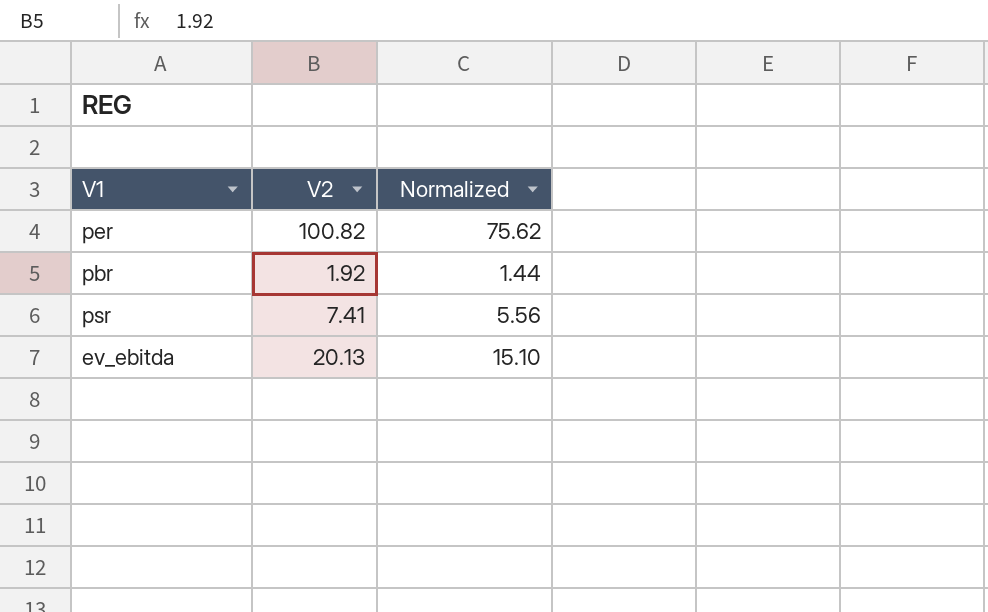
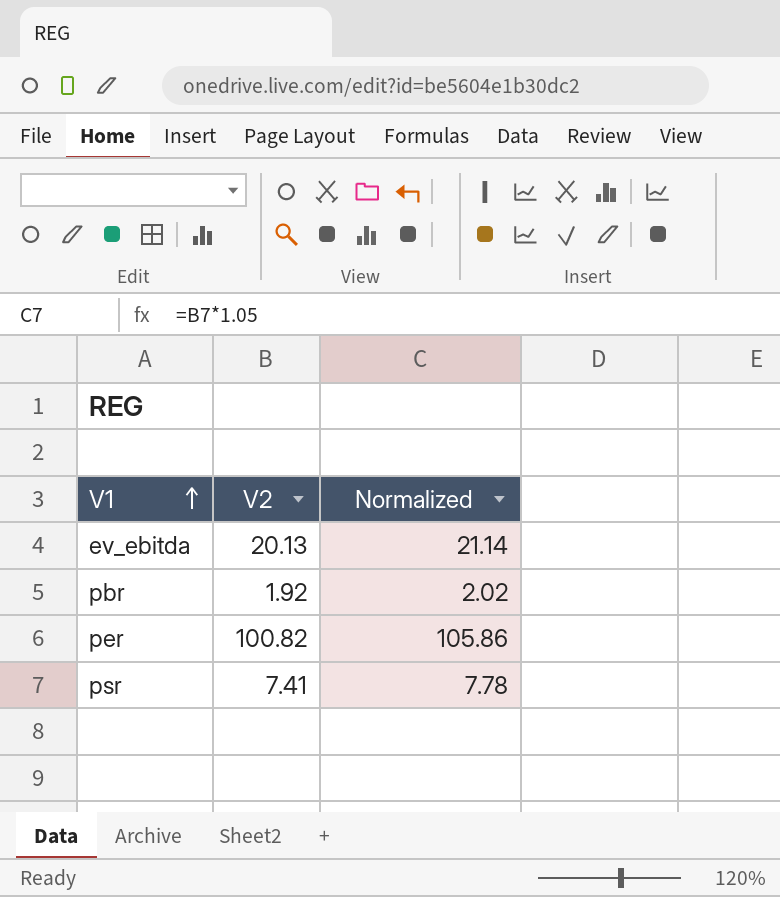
row order: none -> V1 ascending
column Normalized | formula: [V2] * 0.75 -> [V2] * 1.05

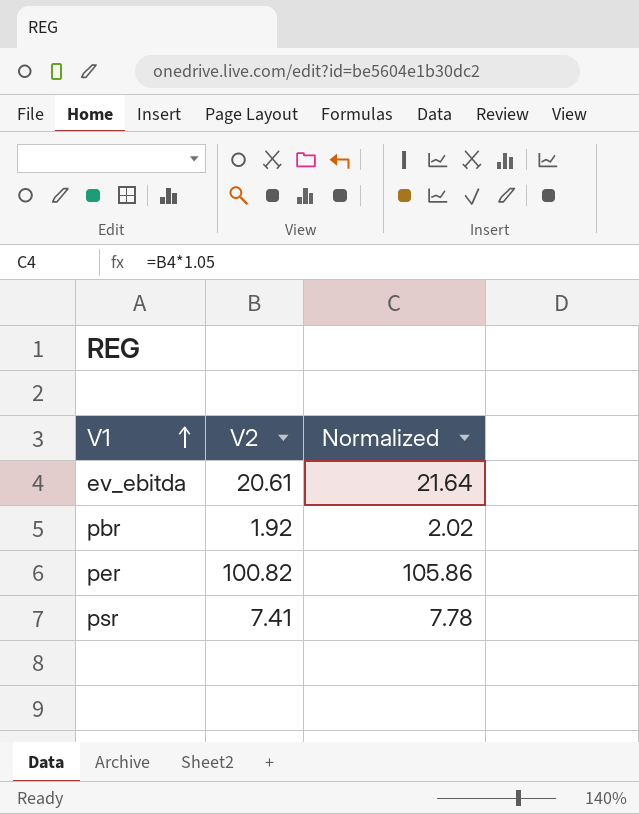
ev_ebitda | V2: 20.13 -> 20.61
ev_ebitda | Normalized: 21.14 -> 21.64

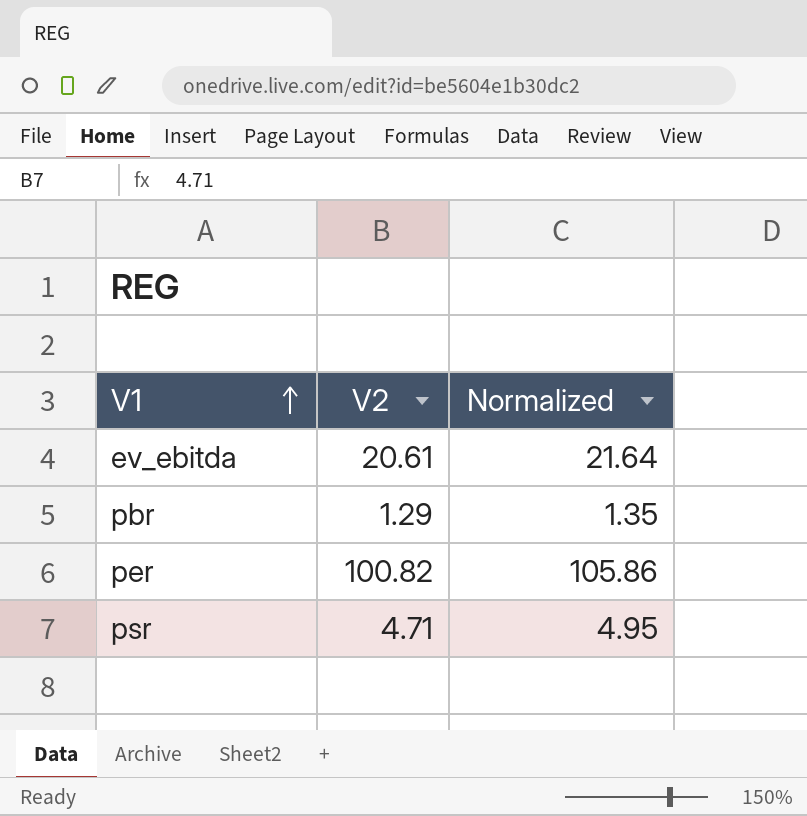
pbr | V2: 1.92 -> 1.29
pbr | Normalized: 2.02 -> 1.35
psr | V2: 7.41 -> 4.71
psr | Normalized: 7.78 -> 4.95

